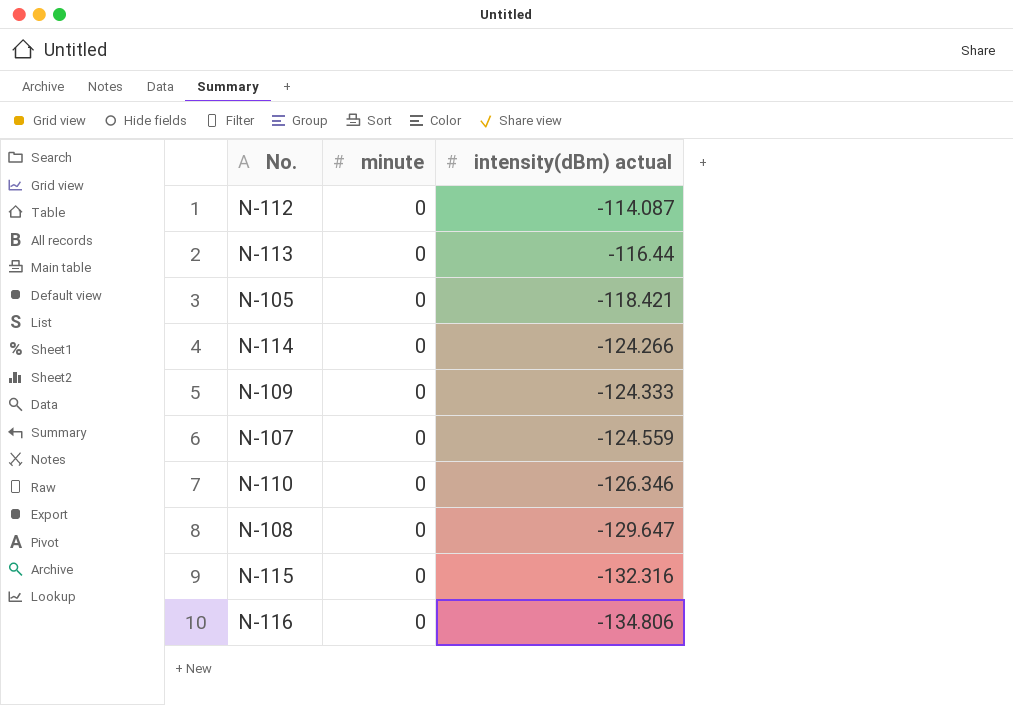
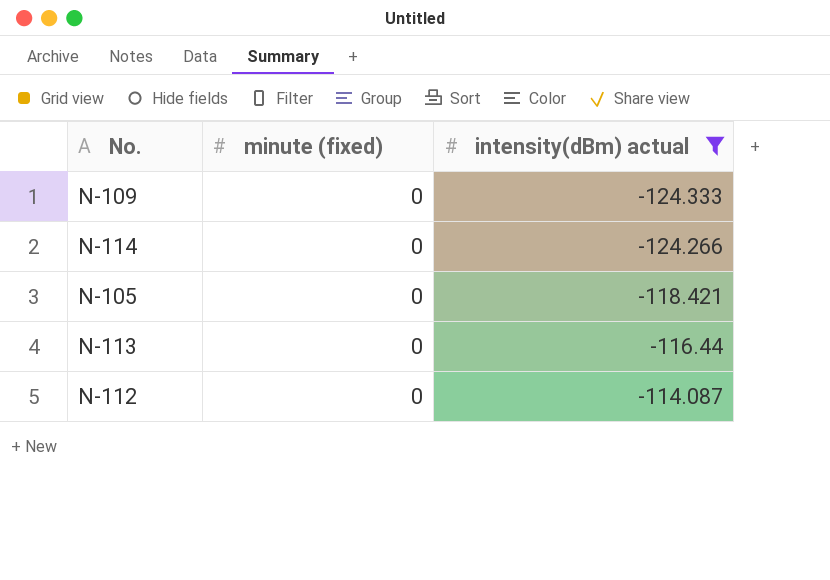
filter: none -> intensity(dBm) actual >= -124.333
row order: intensity(dBm) actual descending -> intensity(dBm) actual ascending
column name: minute -> minute (fixed)

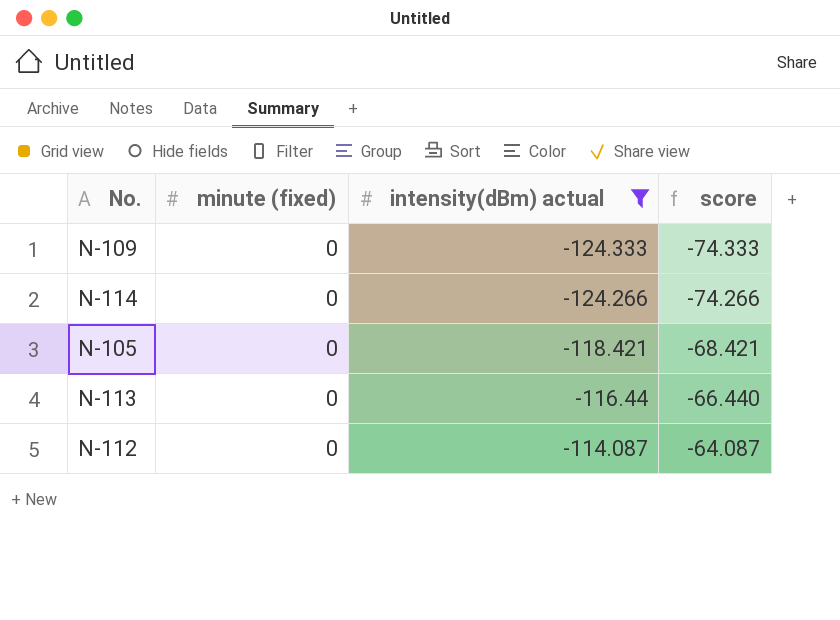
column score | formula: none -> [intensity(dBm) actual] + 50

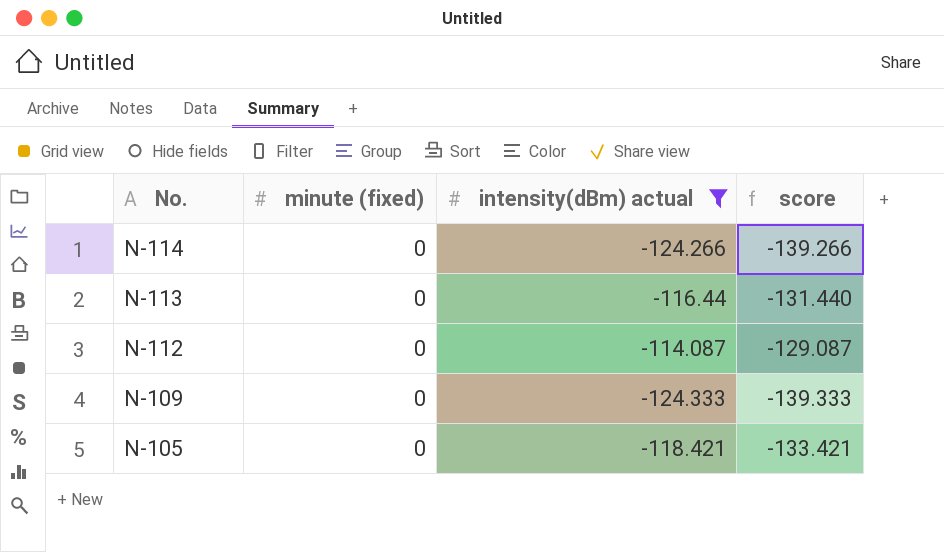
row order: intensity(dBm) actual ascending -> No. descending
column score | formula: [intensity(dBm) actual] + 50 -> [intensity(dBm) actual] - 15

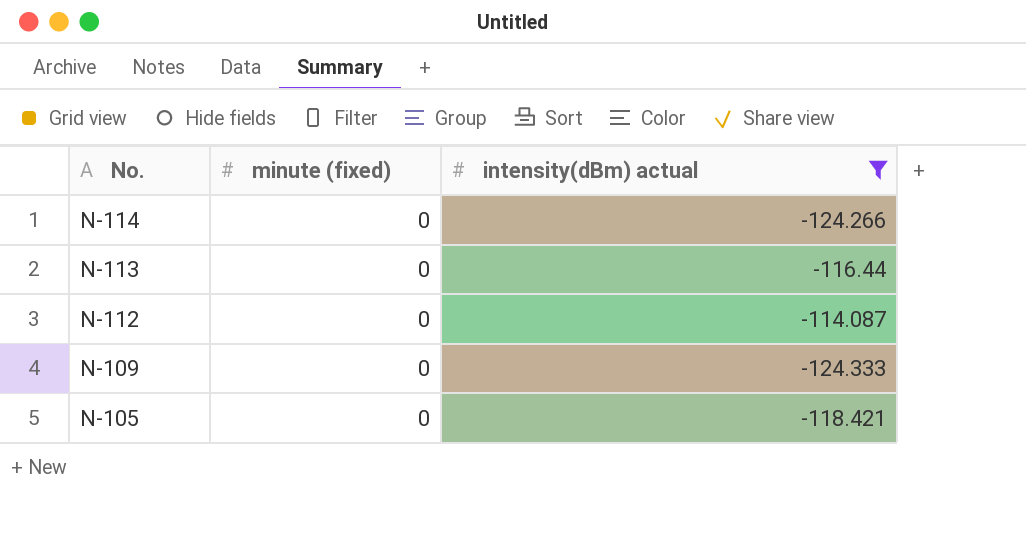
column score | formula: [intensity(dBm) actual] - 15 -> none

